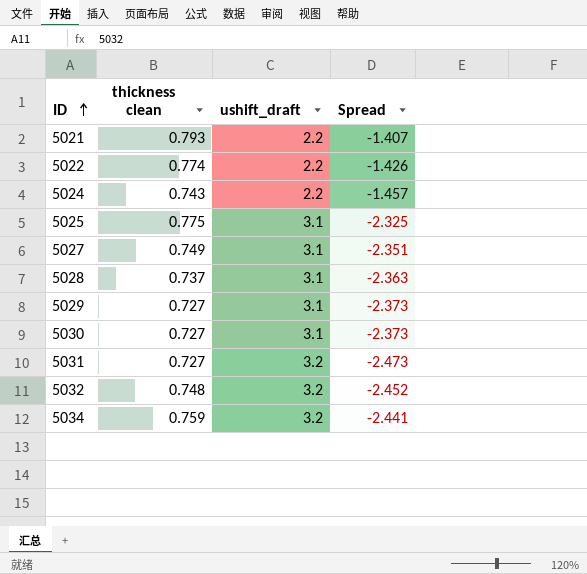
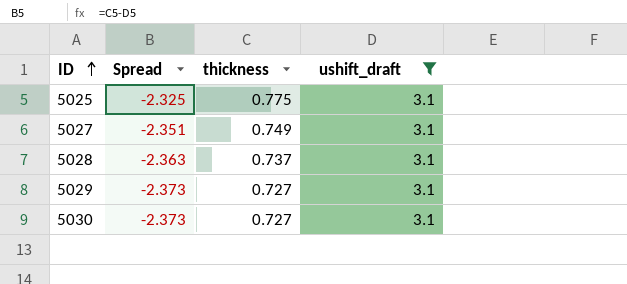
filter: none -> ushift_draft = 3.1
column Spread | position: 4 -> 2
column name: thickness clean -> thickness

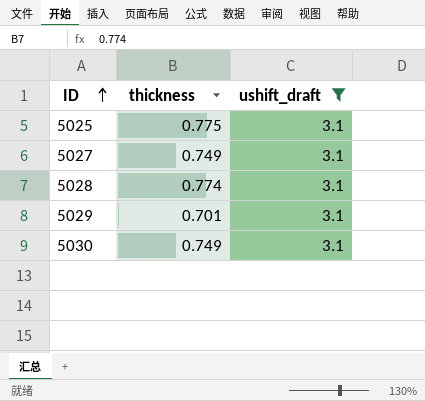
column Spread | formula: [thickness] - [ushift_draft] -> none
5028 | thickness: 0.737 -> 0.774
5029 | thickness: 0.727 -> 0.701
5030 | thickness: 0.727 -> 0.749

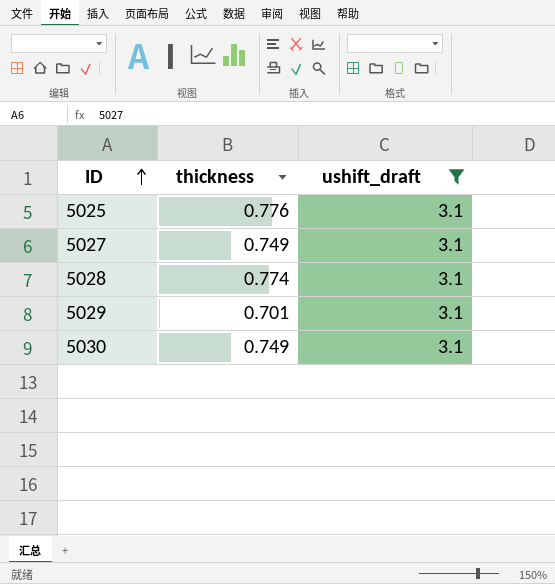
5025 | thickness: 0.775 -> 0.776

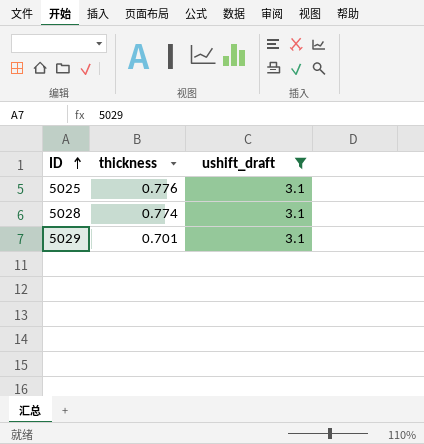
row 5027: 0.749 | 3.1 -> none
row 5030: 0.749 | 3.1 -> none

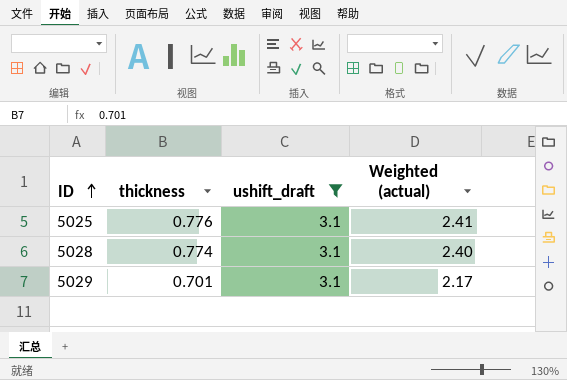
column Weighted (actual) | formula: none -> [thickness] * [ushift_draft]

